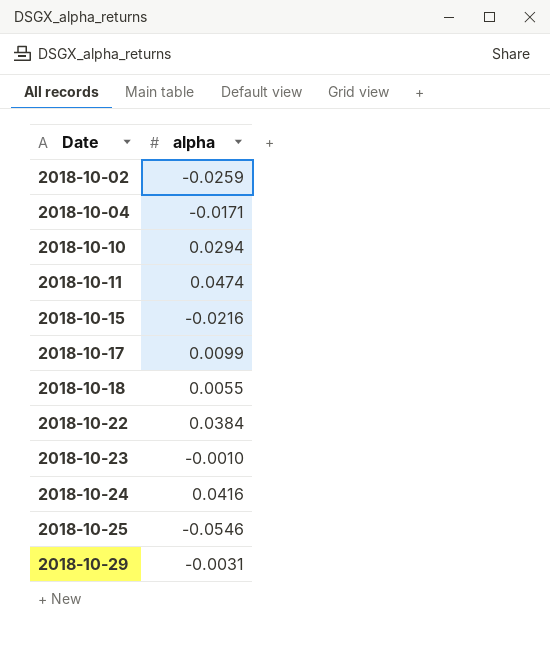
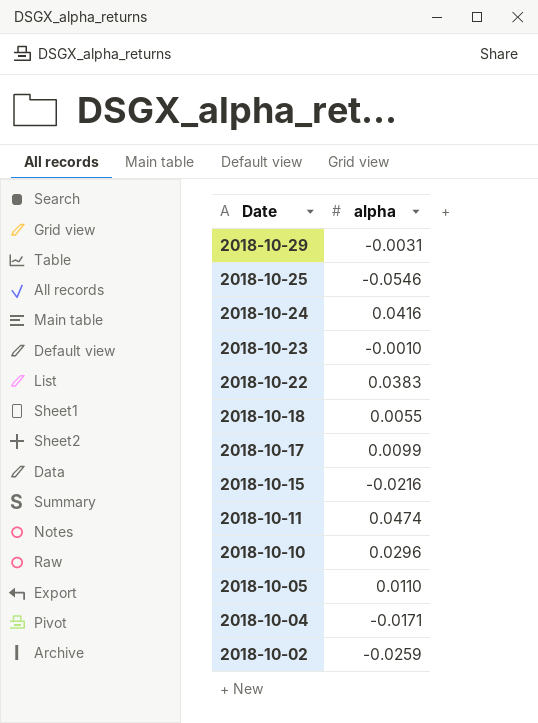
row order: Date ascending -> Date descending
2018-10-22 | alpha: 0.0384 -> 0.0383
2018-10-10 | alpha: 0.0294 -> 0.0296
row 2018-10-05: none -> 0.0110

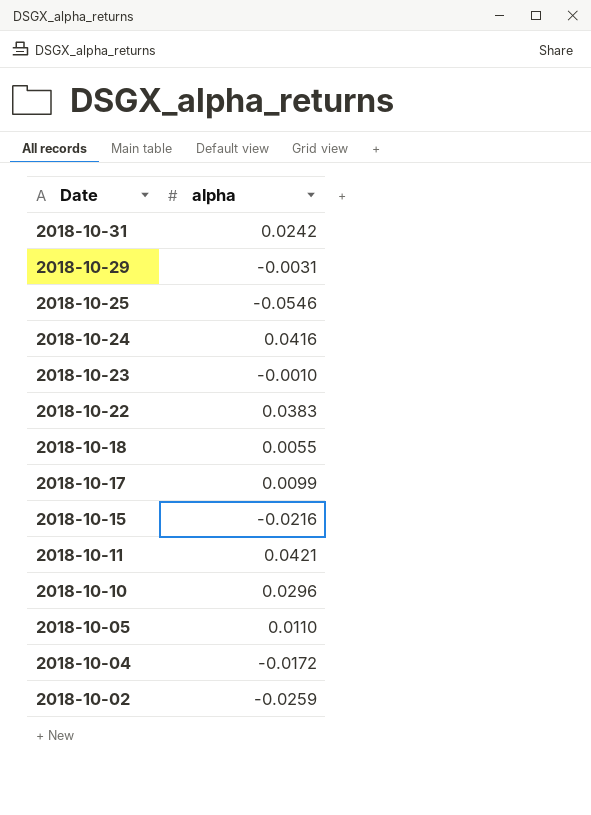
row 2018-10-31: none -> 0.0242
2018-10-11 | alpha: 0.0474 -> 0.0421
2018-10-04 | alpha: -0.0171 -> -0.0172

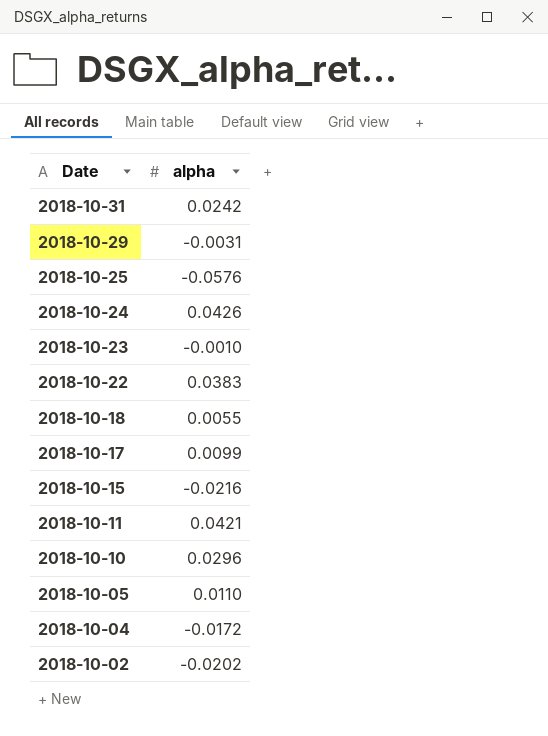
2018-10-25 | alpha: -0.0546 -> -0.0576
2018-10-24 | alpha: 0.0416 -> 0.0426
2018-10-02 | alpha: -0.0259 -> -0.0202

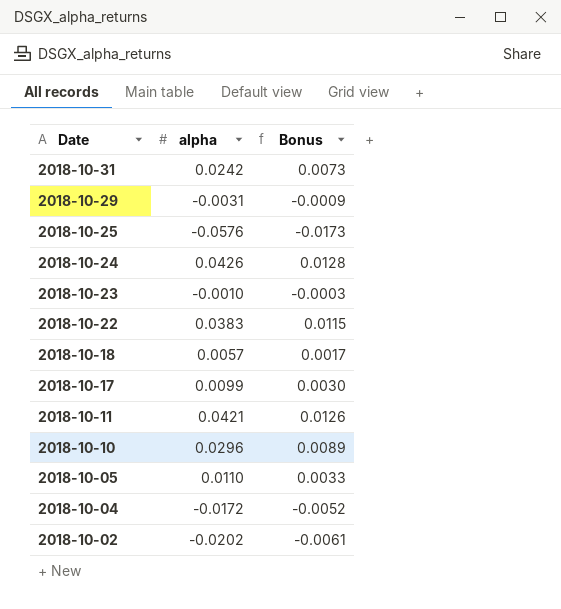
column Bonus | formula: none -> [alpha] * 0.3
row 2018-10-15: -0.0216 -> none
2018-10-18 | alpha: 0.0055 -> 0.0057

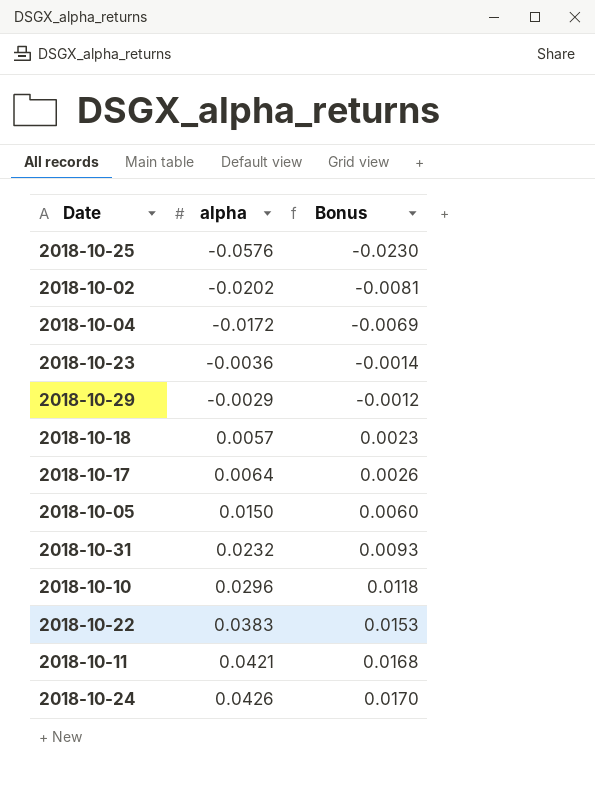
row order: Date descending -> alpha ascending
column Bonus | formula: [alpha] * 0.3 -> [alpha] * 0.4
2018-10-23 | alpha: -0.0010 -> -0.0036
2018-10-29 | alpha: -0.0031 -> -0.0029
2018-10-17 | alpha: 0.0099 -> 0.0064
2018-10-05 | alpha: 0.0110 -> 0.0150
2018-10-31 | alpha: 0.0242 -> 0.0232

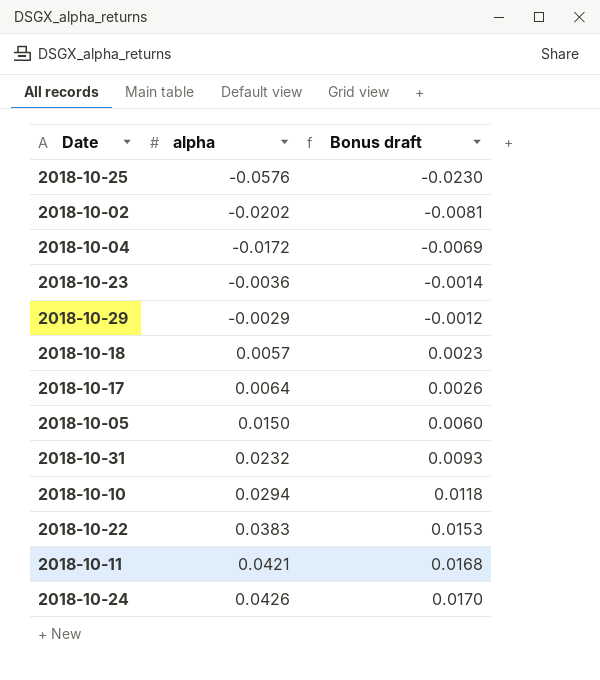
column name: Bonus -> Bonus draft
2018-10-10 | alpha: 0.0296 -> 0.0294

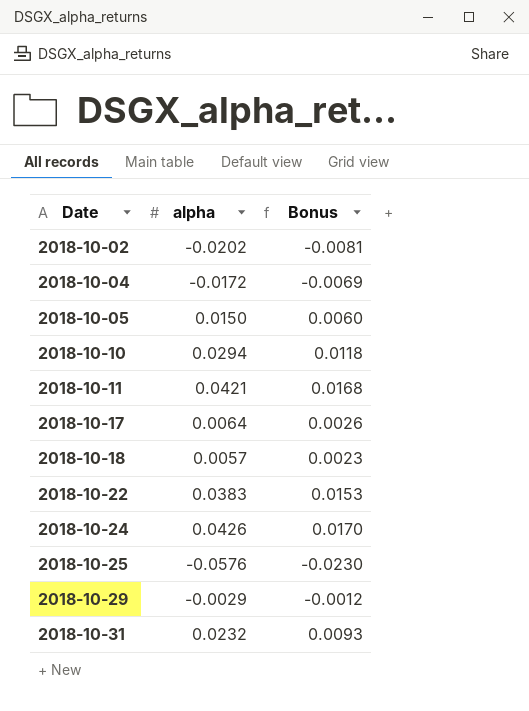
row order: alpha ascending -> Date ascending
column name: Bonus draft -> Bonus
row 2018-10-23: -0.0036 | -0.0014 -> none

